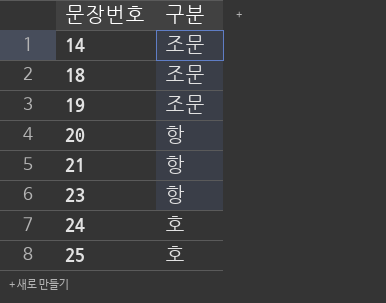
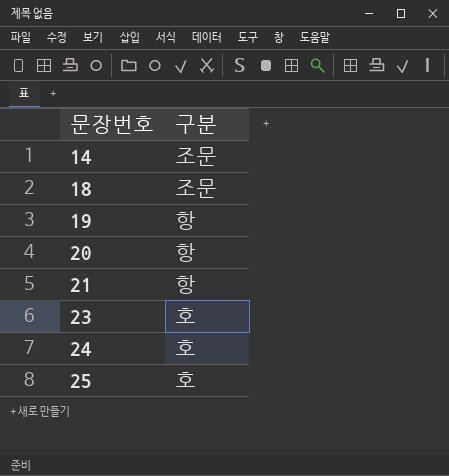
19 | 구분: 조문 -> 항
23 | 구분: 항 -> 호

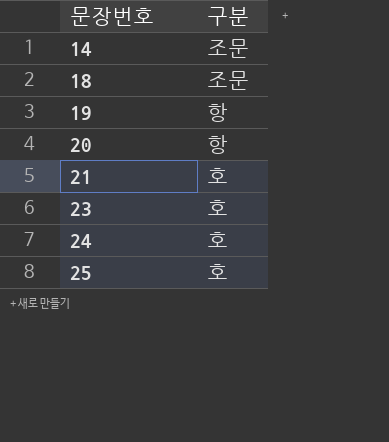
21 | 구분: 항 -> 호

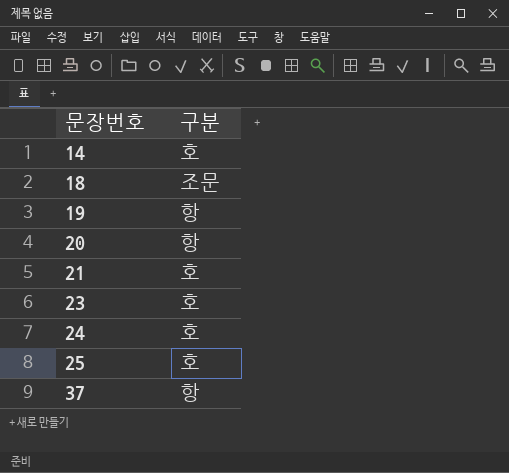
14 | 구분: 조문 -> 호
row 37: none -> 항

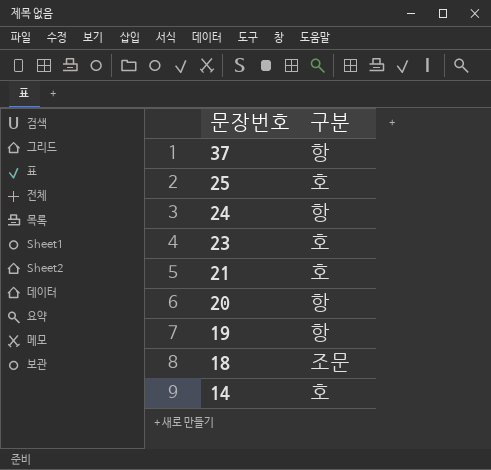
row order: 문장번호 ascending -> 문장번호 descending
24 | 구분: 호 -> 항

